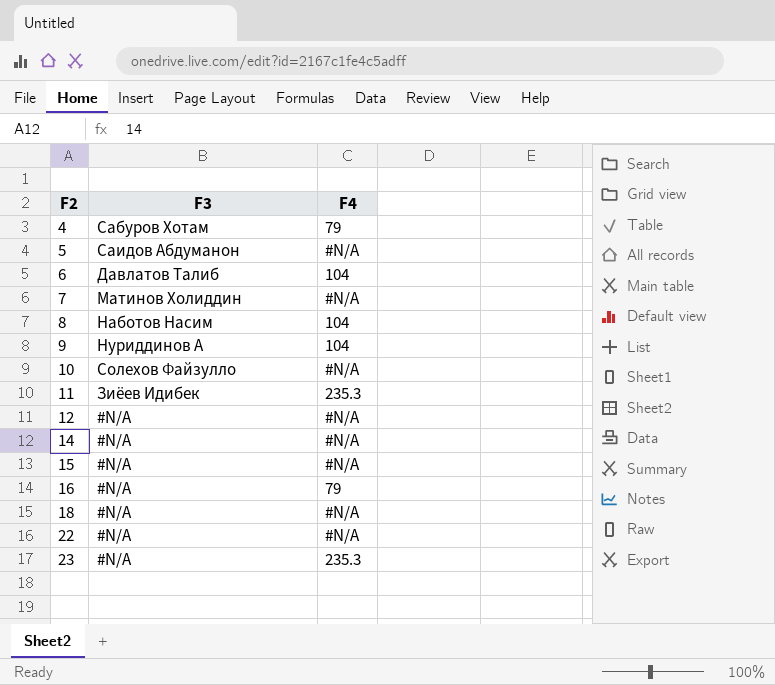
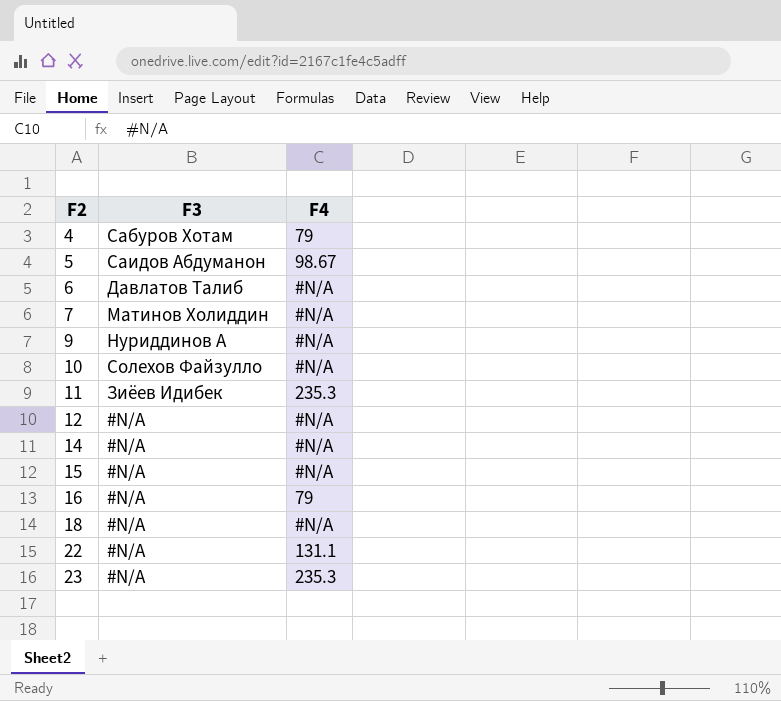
row 8: Наботов Насим | 104 -> none
5 | F4: #N/A -> 98.67
6 | F4: 104 -> #N/A
9 | F4: 104 -> #N/A
22 | F4: #N/A -> 131.1

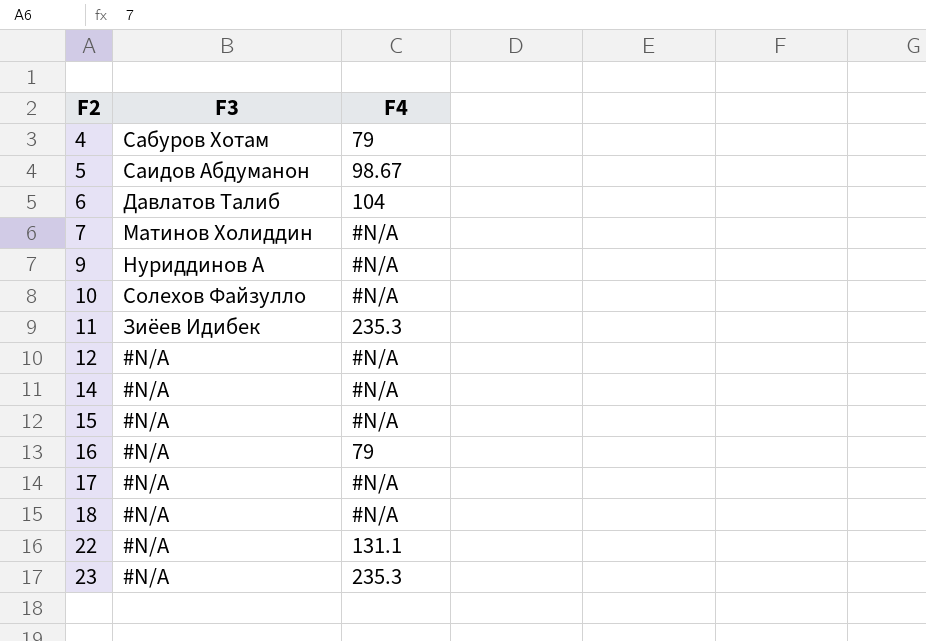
6 | F4: #N/A -> 104
row 17: none -> #N/A | #N/A

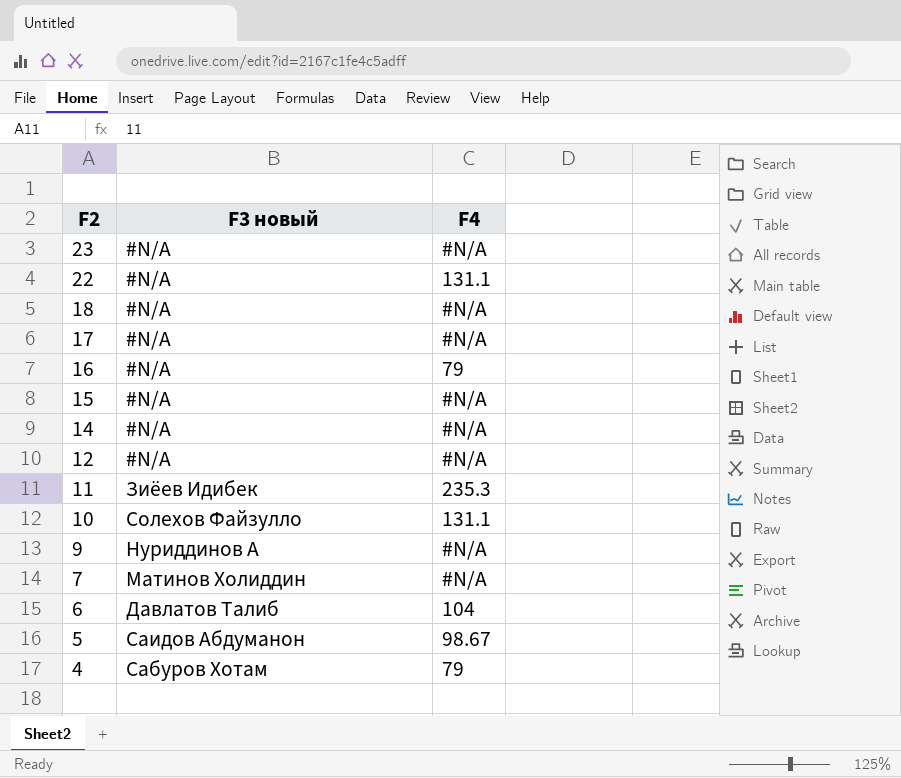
row order: F2 ascending -> F2 descending
column name: F3 -> F3 новый
23 | F4: 235.3 -> #N/A
10 | F4: #N/A -> 131.1

